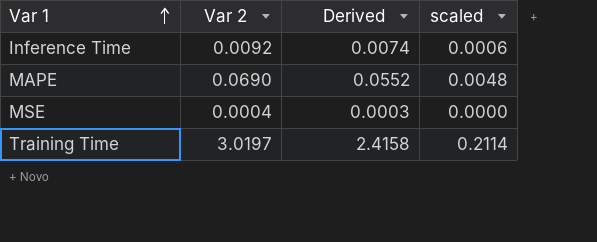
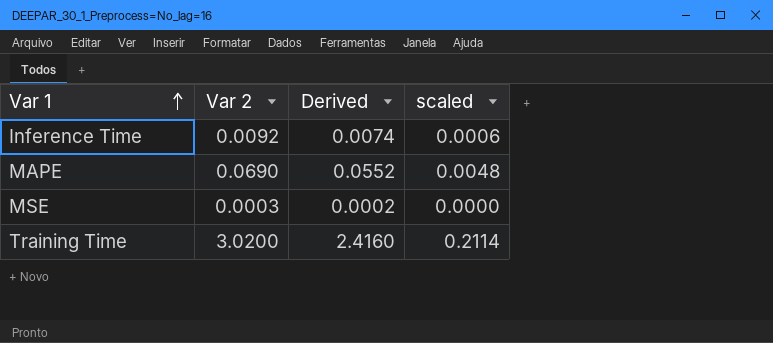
MSE | Var 2: 0.0004 -> 0.0003
MSE | Derived: 0.0003 -> 0.0002
Training Time | Var 2: 3.0197 -> 3.0200
Training Time | Derived: 2.4158 -> 2.4160

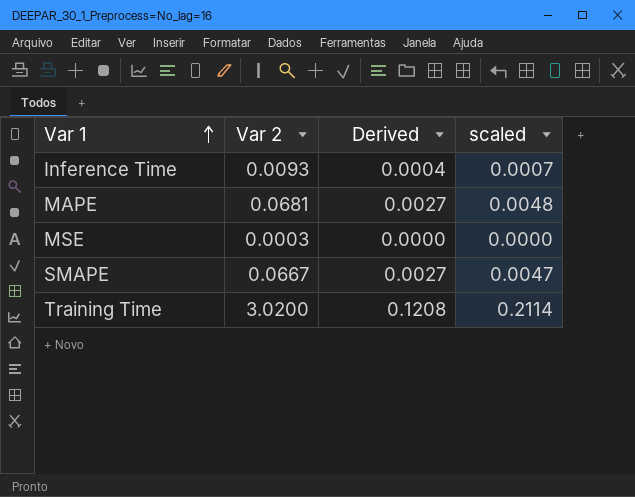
column Derived | formula: [Var 2] * 0.8 -> [Var 2] * 0.04
Inference Time | Var 2: 0.0092 -> 0.0093
Inference Time | scaled: 0.0006 -> 0.0007
MAPE | Var 2: 0.0690 -> 0.0681
row SMAPE: none -> 0.0667 | 0.0027 | 0.0047

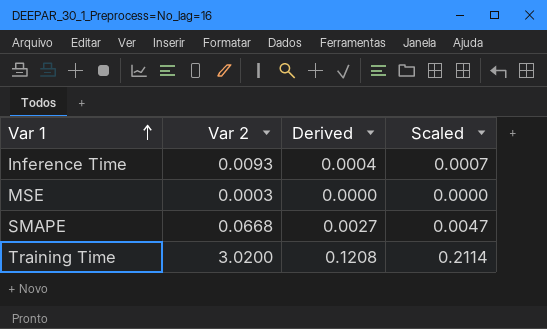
column name: scaled -> Scaled
row MAPE: 0.0681 | 0.0027 | 0.0048 -> none
SMAPE | Var 2: 0.0667 -> 0.0668

